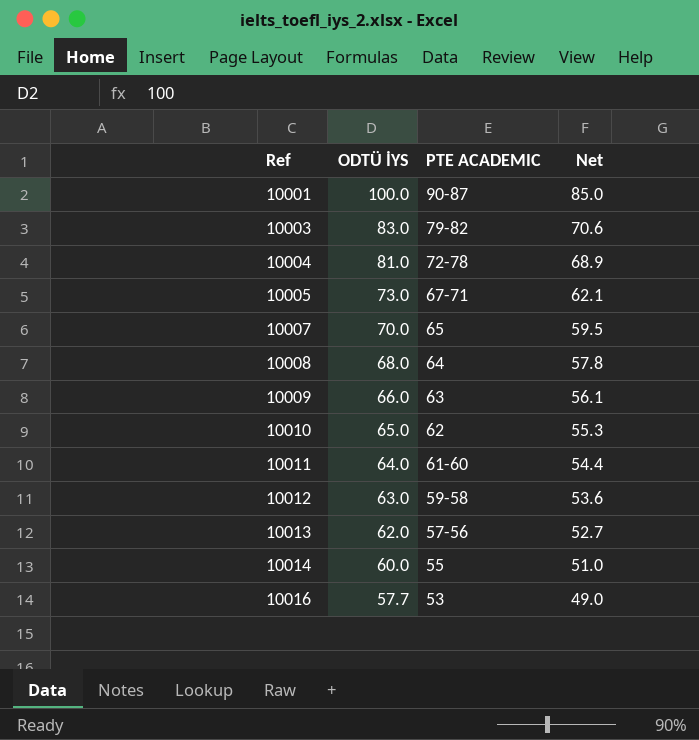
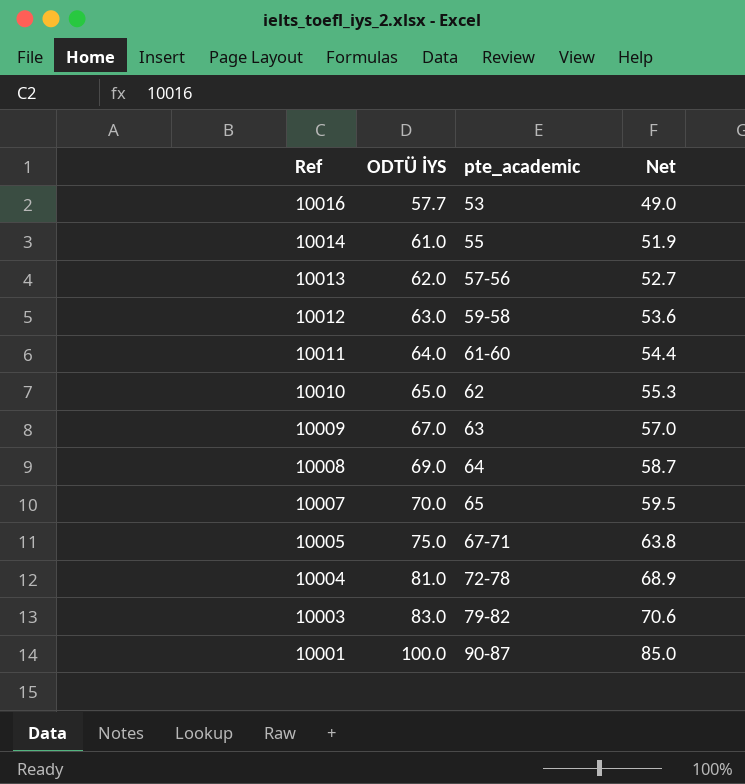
row order: Ref ascending -> Ref descending
column name: PTE ACADEMIC -> pte_academic
10014 | ODTÜ İYS: 60.0 -> 61.0
10014 | Net: 51.0 -> 51.9
10009 | ODTÜ İYS: 66.0 -> 67.0
10009 | Net: 56.1 -> 57.0
10008 | ODTÜ İYS: 68.0 -> 69.0
10008 | Net: 57.8 -> 58.7
10005 | ODTÜ İYS: 73.0 -> 75.0
10005 | Net: 62.1 -> 63.8

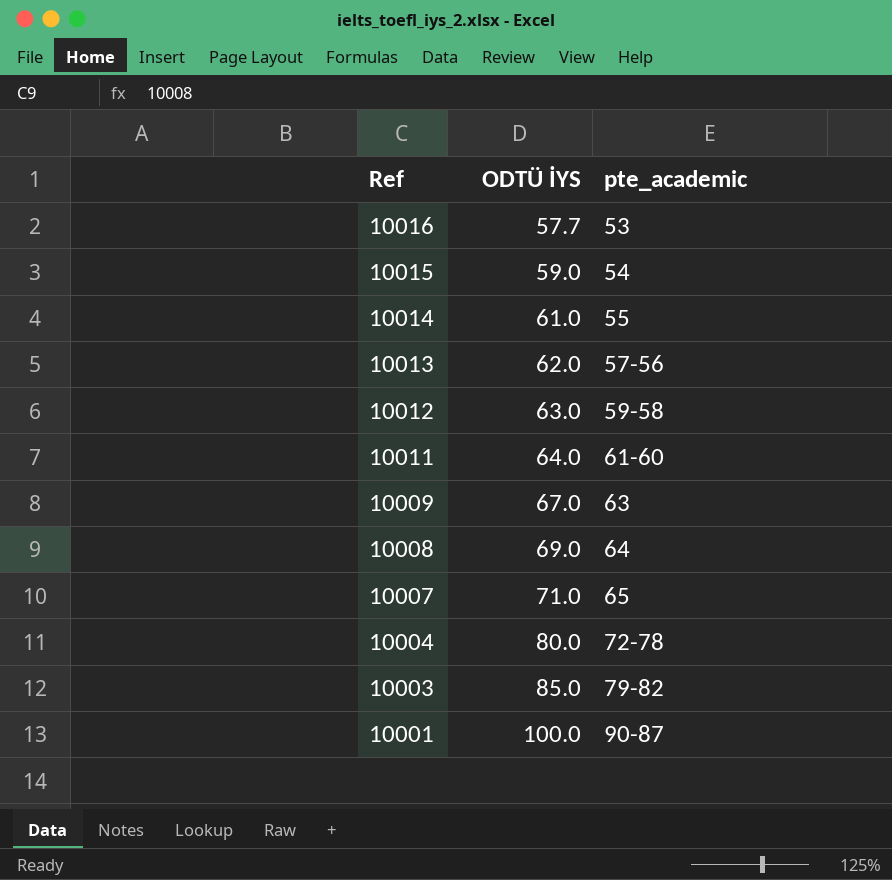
column Net | formula: [ODTÜ İYS] * 0.85 -> none
row 10010: 65.0 | 62 | 55.3 -> none
row 10005: 75.0 | 67-71 | 63.8 -> none
row 10015: none -> 59.0 | 54
10007 | ODTÜ İYS: 70.0 -> 71.0
10004 | ODTÜ İYS: 81.0 -> 80.0
10003 | ODTÜ İYS: 83.0 -> 85.0

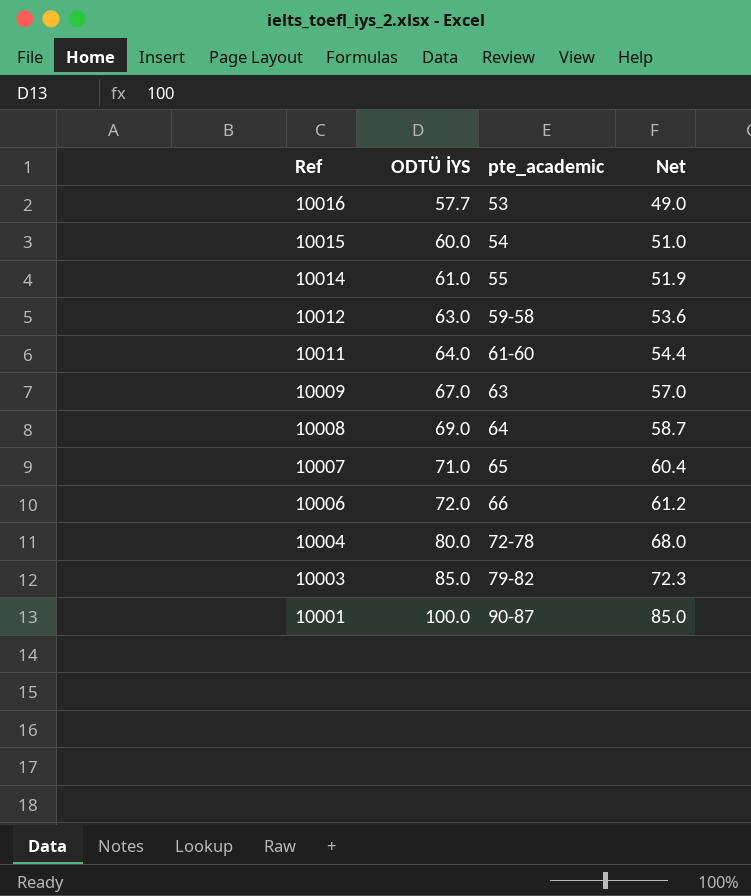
column Net | formula: none -> [ODTÜ İYS] * 0.85
row 10013: 62.0 | 57-56 -> none
10015 | ODTÜ İYS: 59.0 -> 60.0
row 10006: none -> 72.0 | 66 | 61.2

